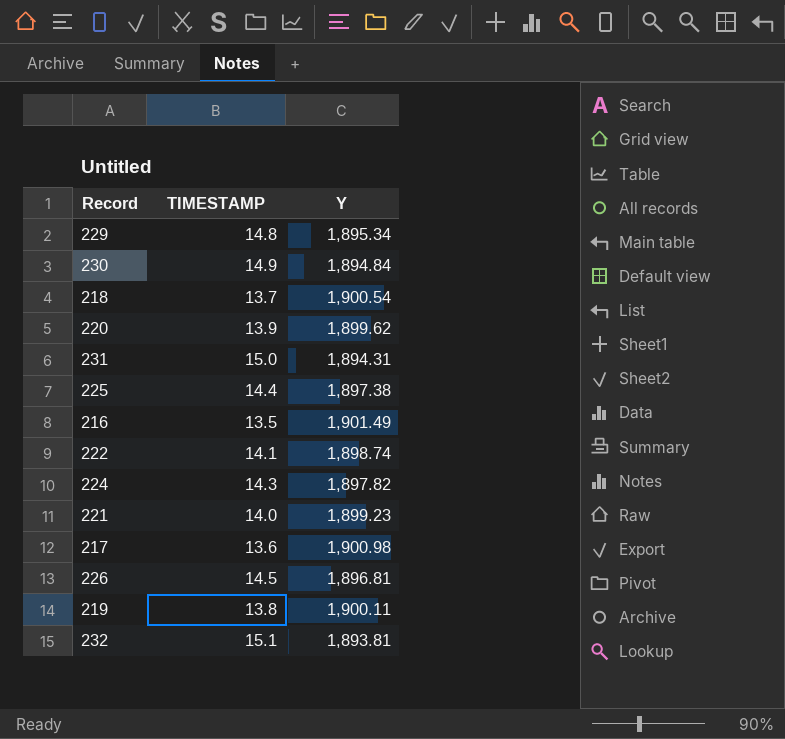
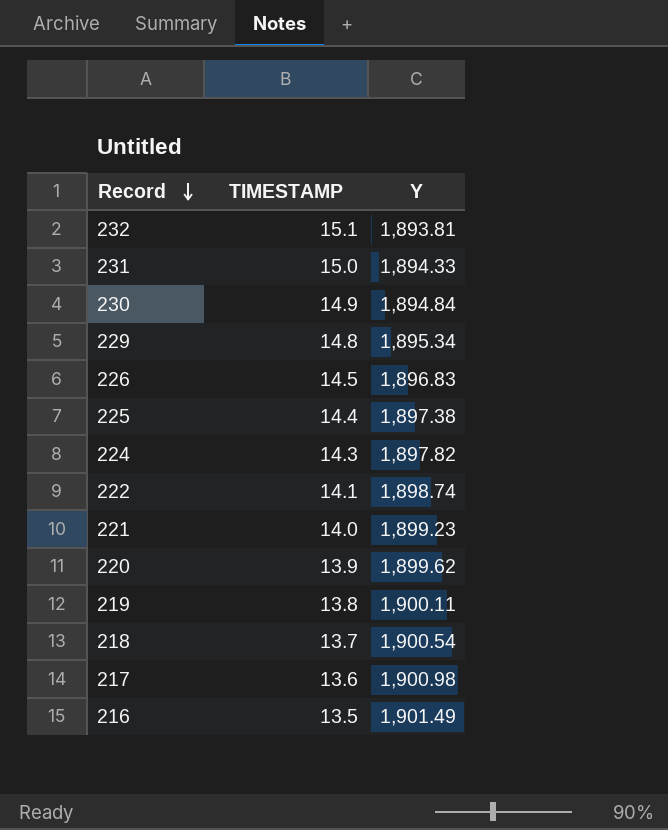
row order: none -> Record descending
231 | Y: 1,894.31 -> 1,894.33
226 | Y: 1,896.81 -> 1,896.83

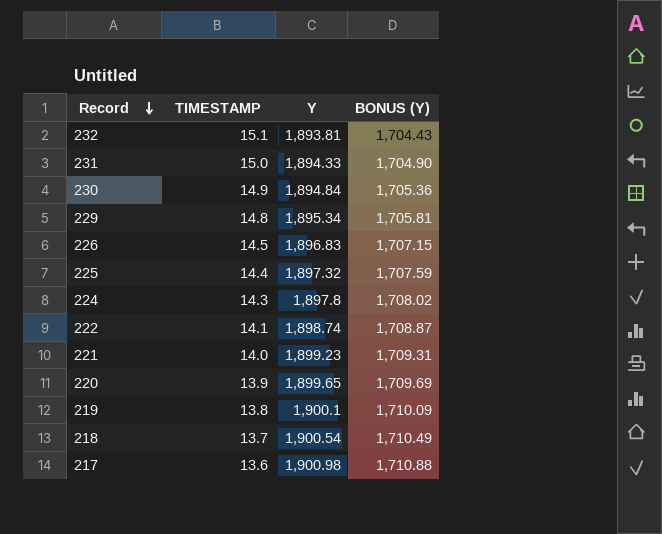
column BONUS (Y) | formula: none -> [Y] * 0.9
row 216: 13.5 | 1,901.49 -> none
225 | Y: 1,897.38 -> 1,897.32
224 | Y: 1,897.82 -> 1,897.8
220 | Y: 1,899.62 -> 1,899.65
219 | Y: 1,900.11 -> 1,900.1

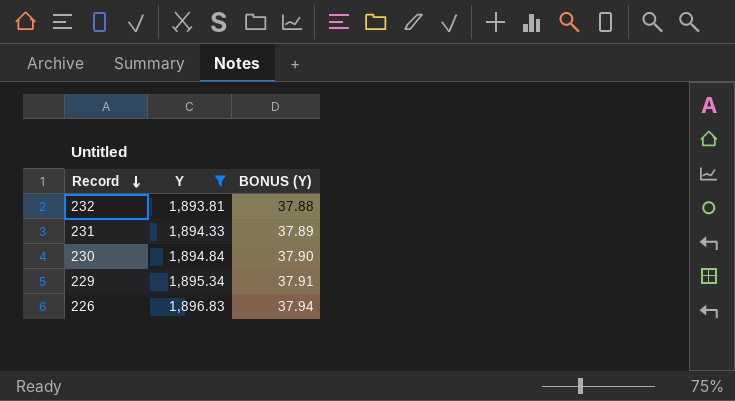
filter: none -> Y <= 1,896.83
column TIMESTAMP | position: 2 -> none
column BONUS (Y) | formula: [Y] * 0.9 -> [Y] * 0.02

